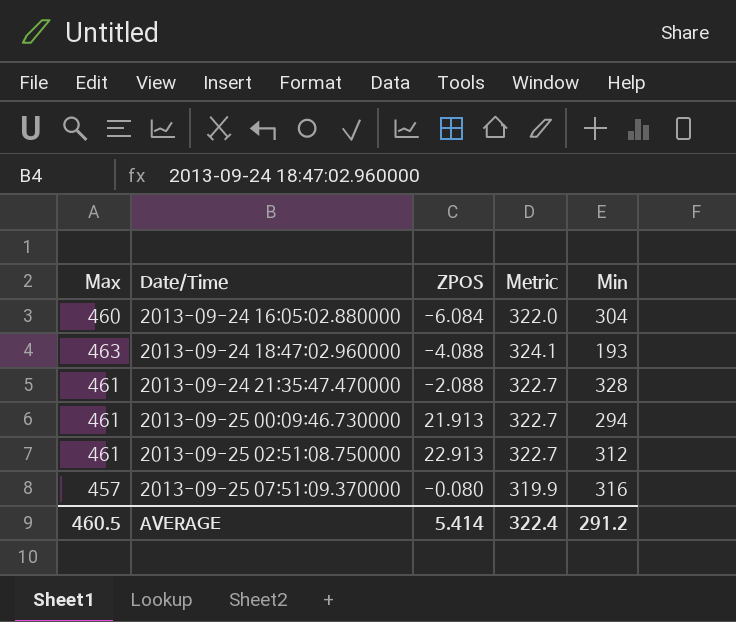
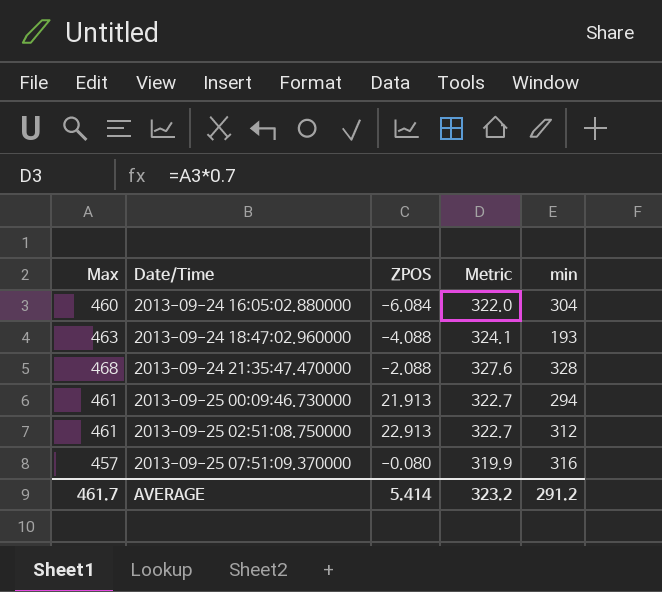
column name: Min -> min
2013-09-24 21:35:47.470000 | Max: 461 -> 468
2013-09-24 21:35:47.470000 | Metric: 322.7 -> 327.6
AVERAGE | Max: 460.5 -> 461.7
AVERAGE | Metric: 322.4 -> 323.2

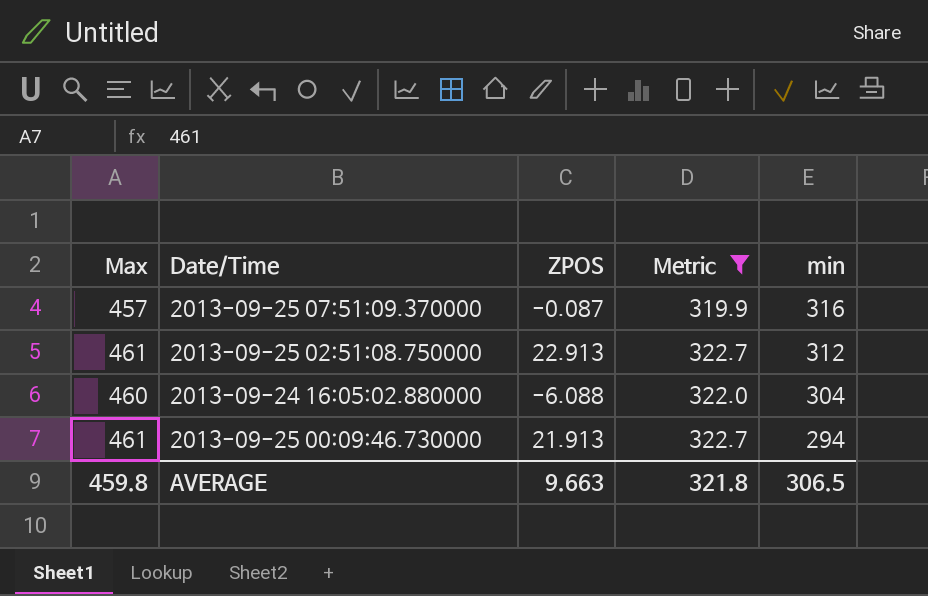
filter: none -> Metric <= 322.7
row order: Date/Time ascending -> min descending
2013-09-25 07:51:09.370000 | ZPOS: -0.080 -> -0.087
2013-09-24 16:05:02.880000 | ZPOS: -6.084 -> -6.088
AVERAGE | Max: 461.7 -> 459.8
AVERAGE | ZPOS: 5.414 -> 9.663
AVERAGE | Metric: 323.2 -> 321.8
AVERAGE | min: 291.2 -> 306.5

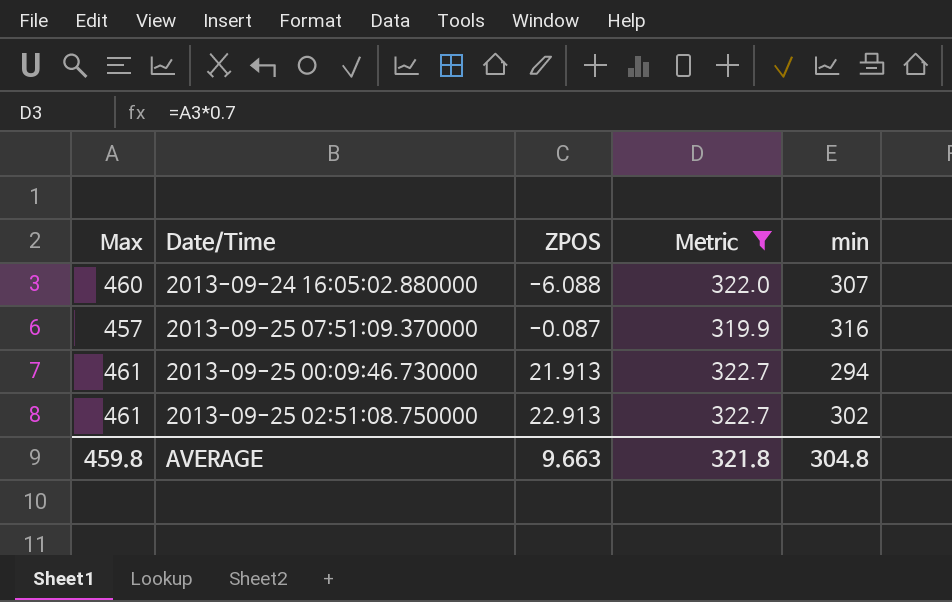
row order: min descending -> ZPOS ascending
2013-09-24 16:05:02.880000 | min: 304 -> 307
2013-09-25 02:51:08.750000 | min: 312 -> 302
AVERAGE | min: 306.5 -> 304.8

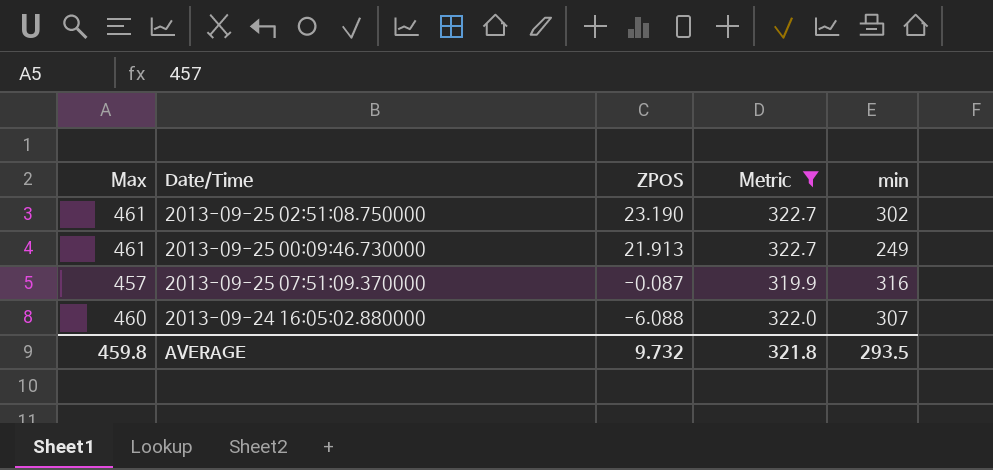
row order: ZPOS ascending -> ZPOS descending
2013-09-25 02:51:08.750000 | ZPOS: 22.913 -> 23.190
2013-09-25 00:09:46.730000 | min: 294 -> 249
AVERAGE | ZPOS: 9.663 -> 9.732
AVERAGE | min: 304.8 -> 293.5

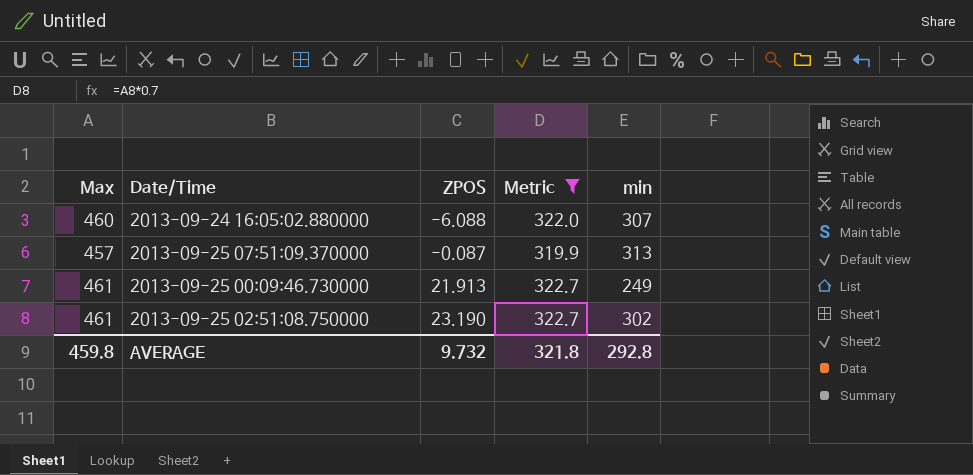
row order: ZPOS descending -> ZPOS ascending
2013-09-25 07:51:09.370000 | min: 316 -> 313
AVERAGE | min: 293.5 -> 292.8

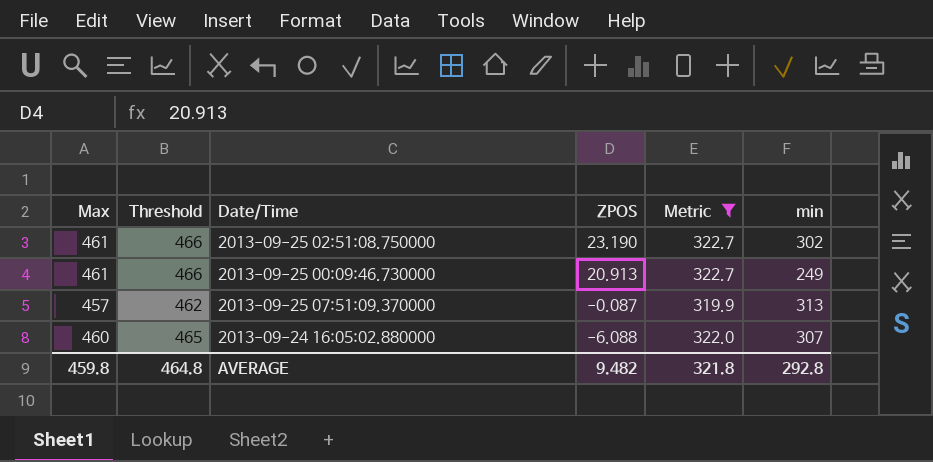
row order: ZPOS ascending -> ZPOS descending
column Threshold | formula: none -> [Max] + 5
2013-09-25 00:09:46.730000 | ZPOS: 21.913 -> 20.913
AVERAGE | ZPOS: 9.732 -> 9.482

